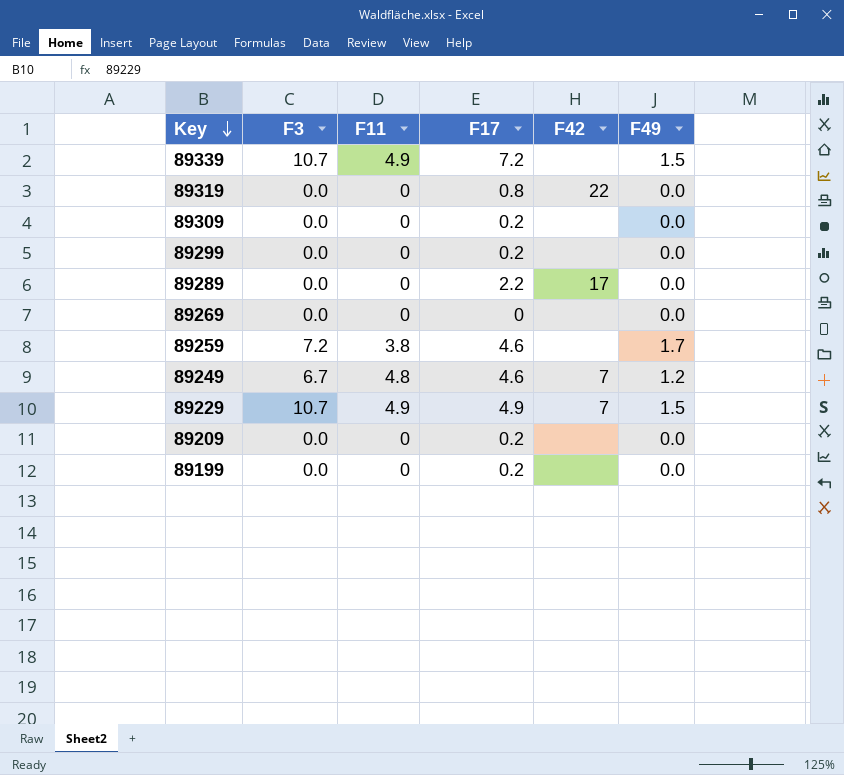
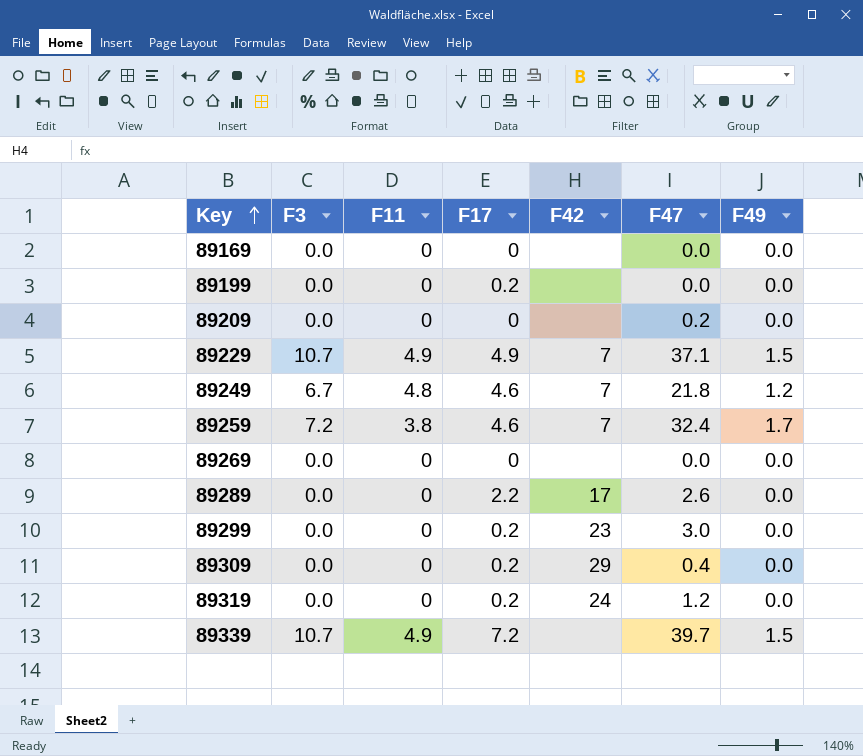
row order: Key descending -> Key ascending
column F47 | position: none -> 6
row 89169: none -> 0.0 | 0 | 0 | none | 0.0 | 0.0
89209 | F17: 0.2 -> 0
89259 | F42: none -> 7
89299 | F42: none -> 23
89309 | F42: none -> 29
89319 | F17: 0.8 -> 0.2
89319 | F42: 22 -> 24

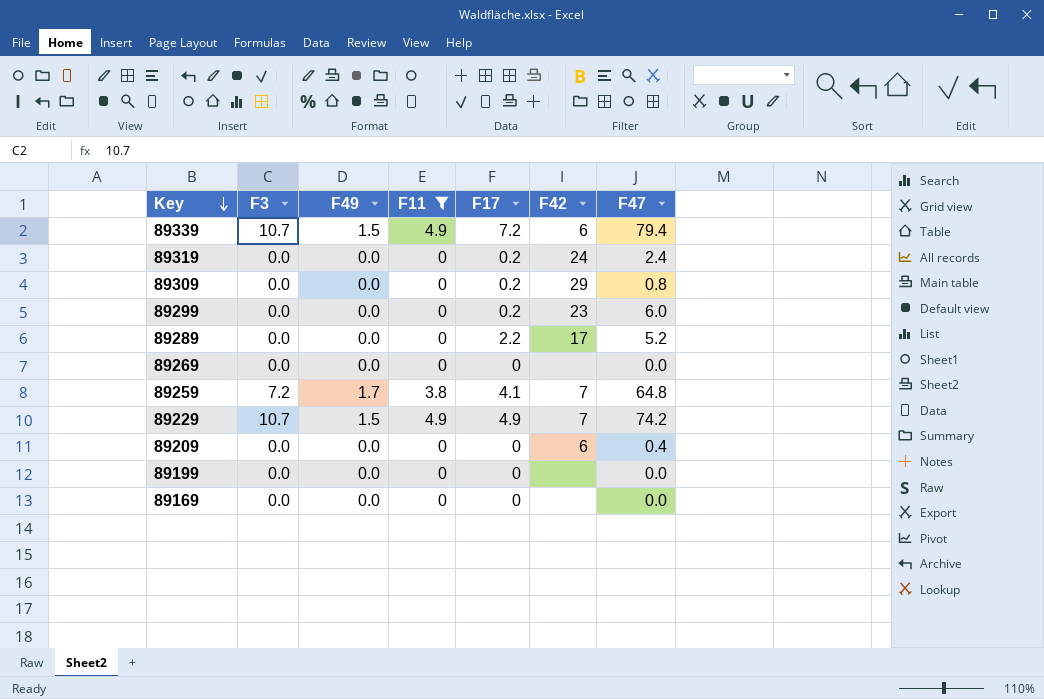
filter: none -> F11 != 4.8
row order: Key ascending -> Key descending
column F49 | position: 7 -> 3
89339 | F42: none -> 6
89339 | F47: 39.7 -> 79.4
89319 | F47: 1.2 -> 2.4
89309 | F47: 0.4 -> 0.8
89299 | F47: 3.0 -> 6.0
89289 | F47: 2.6 -> 5.2
89259 | F17: 4.6 -> 4.1
89259 | F47: 32.4 -> 64.8
89229 | F47: 37.1 -> 74.2
89209 | F42: none -> 6
89209 | F47: 0.2 -> 0.4
89199 | F17: 0.2 -> 0

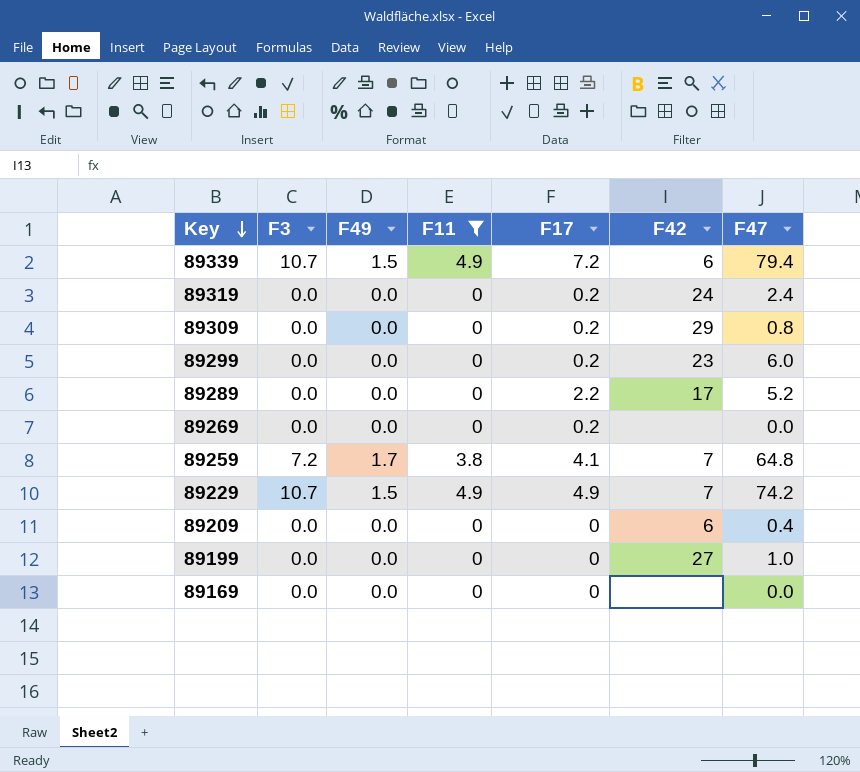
89269 | F17: 0 -> 0.2
89199 | F42: none -> 27
89199 | F47: 0.0 -> 1.0

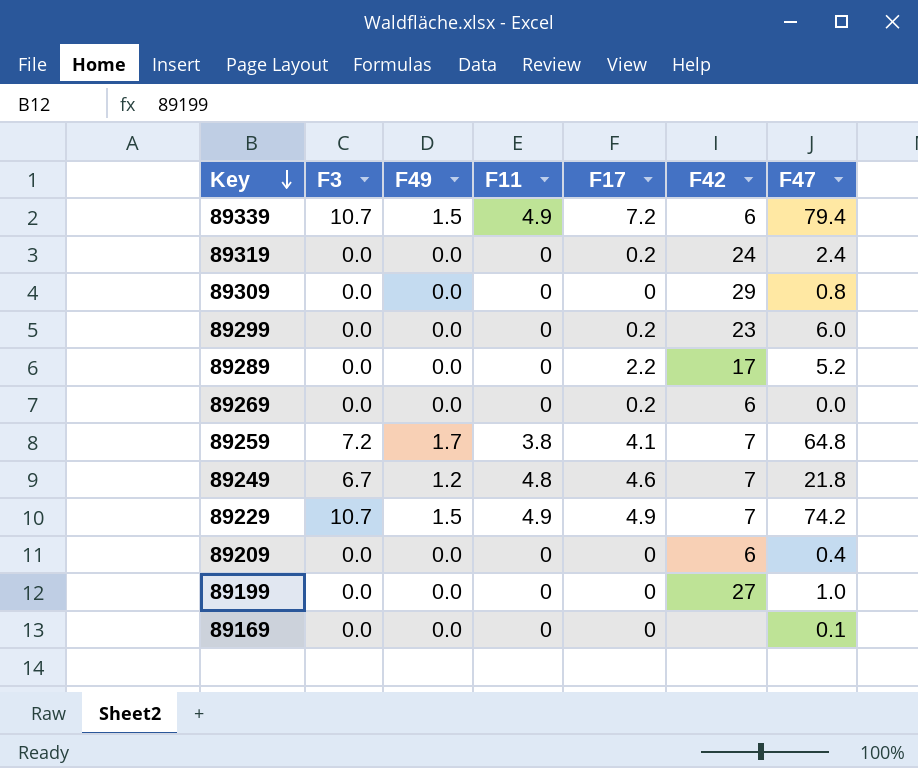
filter: F11 != 4.8 -> none
89309 | F17: 0.2 -> 0
89269 | F42: none -> 6
89169 | F47: 0.0 -> 0.1

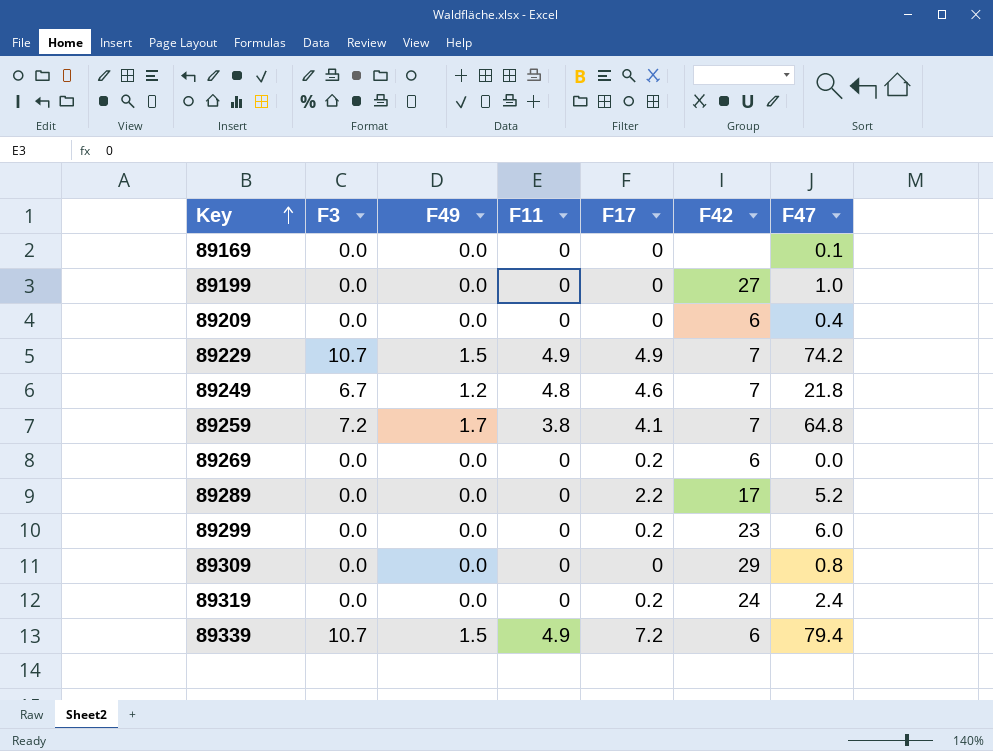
row order: Key descending -> Key ascending

